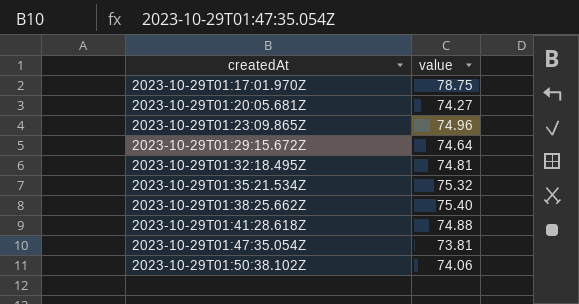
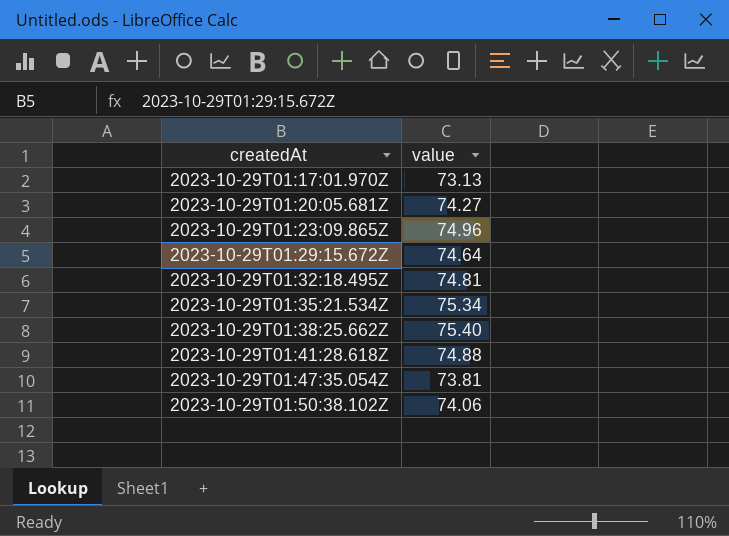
2023-10-29T01:17:01.970Z | value: 78.75 -> 73.13
2023-10-29T01:35:21.534Z | value: 75.32 -> 75.34

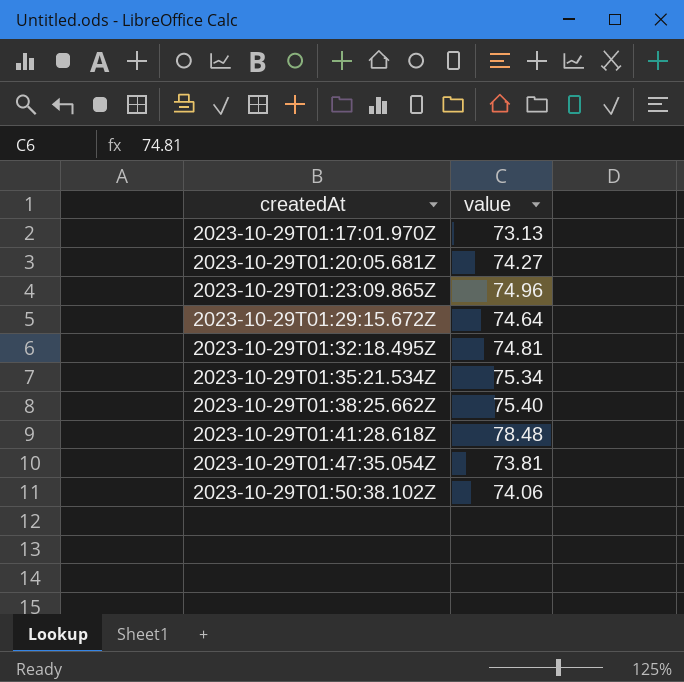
2023-10-29T01:41:28.618Z | value: 74.88 -> 78.48

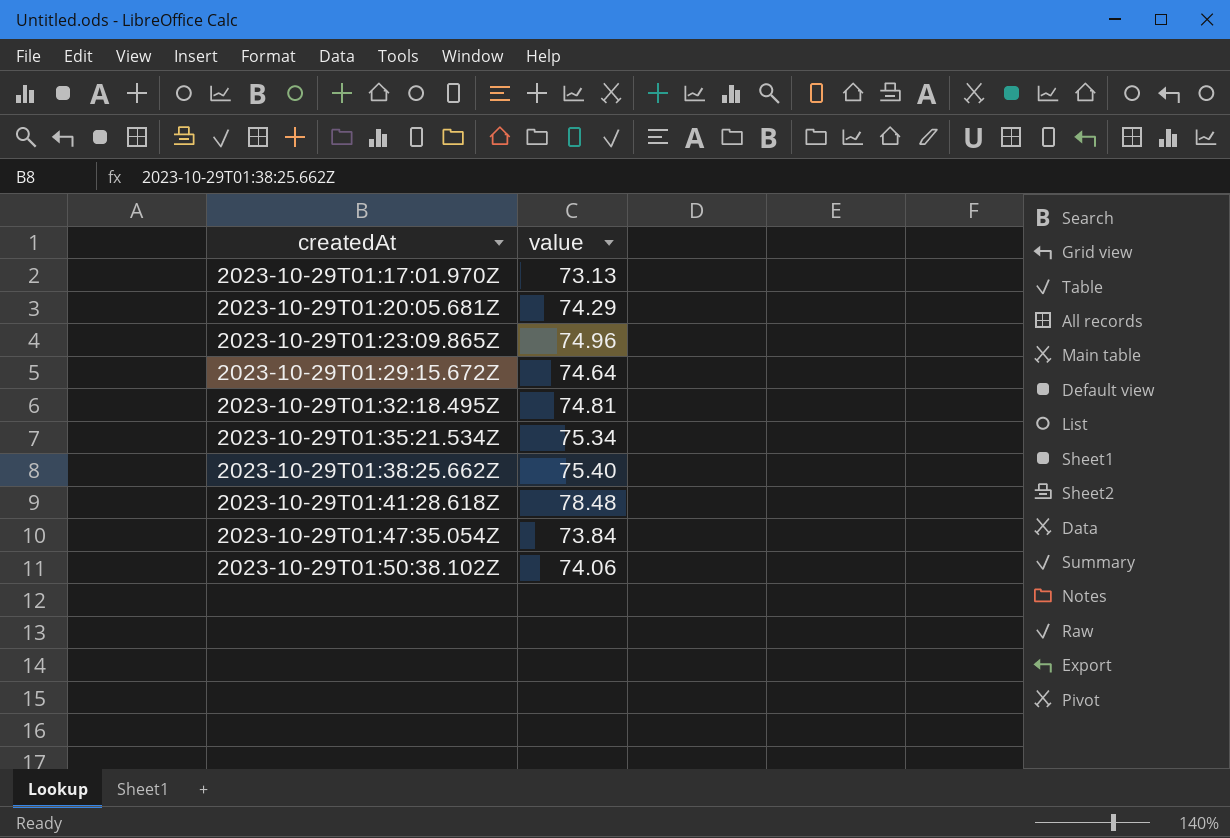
2023-10-29T01:20:05.681Z | value: 74.27 -> 74.29
2023-10-29T01:47:35.054Z | value: 73.81 -> 73.84

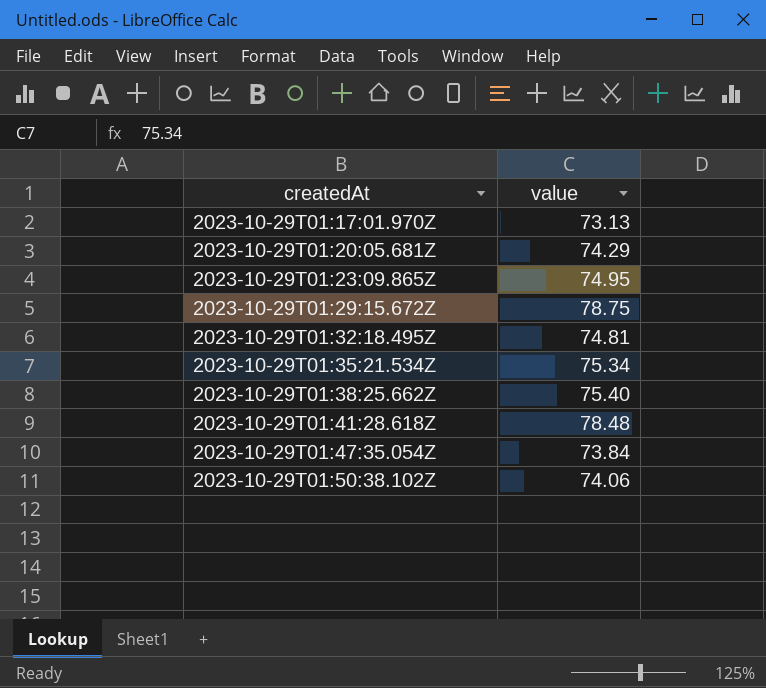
2023-10-29T01:23:09.865Z | value: 74.96 -> 74.95
2023-10-29T01:29:15.672Z | value: 74.64 -> 78.75

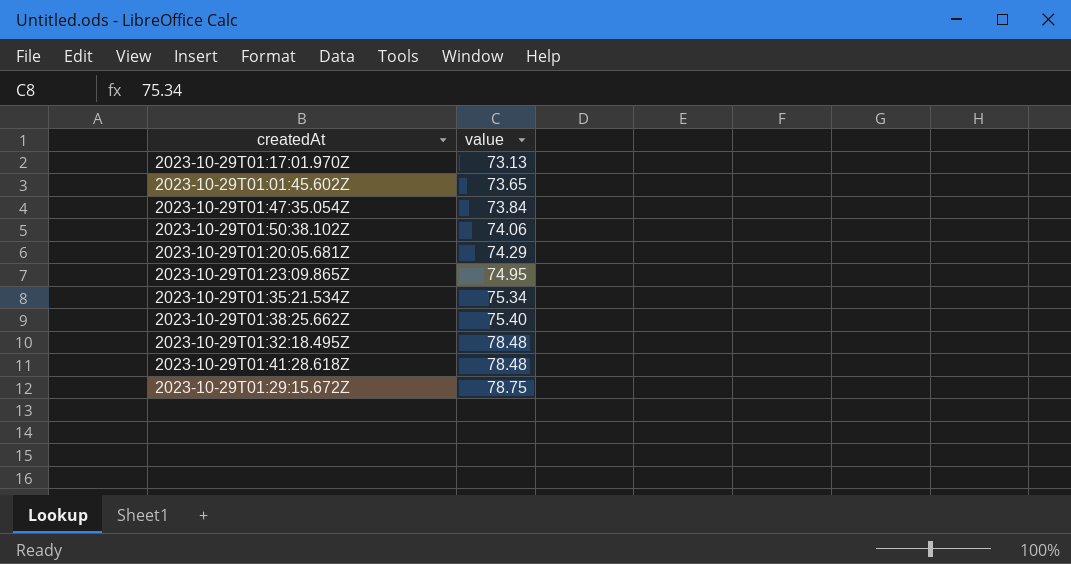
row order: createdAt ascending -> value ascending
row 2023-10-29T01:01:45.602Z: none -> 73.65
2023-10-29T01:32:18.495Z | value: 74.81 -> 78.48

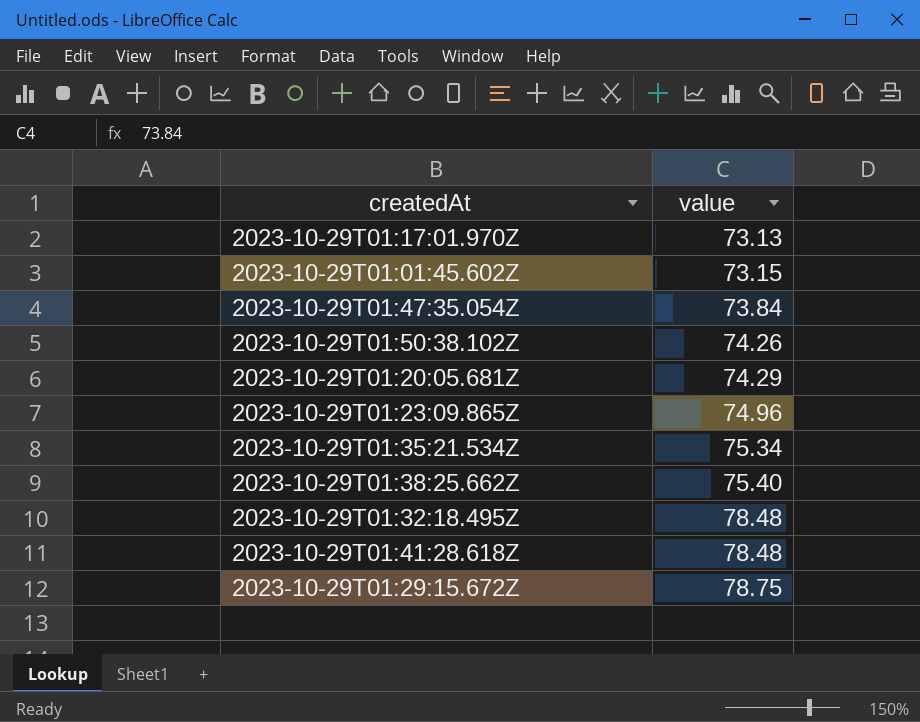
2023-10-29T01:01:45.602Z | value: 73.65 -> 73.15
2023-10-29T01:50:38.102Z | value: 74.06 -> 74.26
2023-10-29T01:23:09.865Z | value: 74.95 -> 74.96

